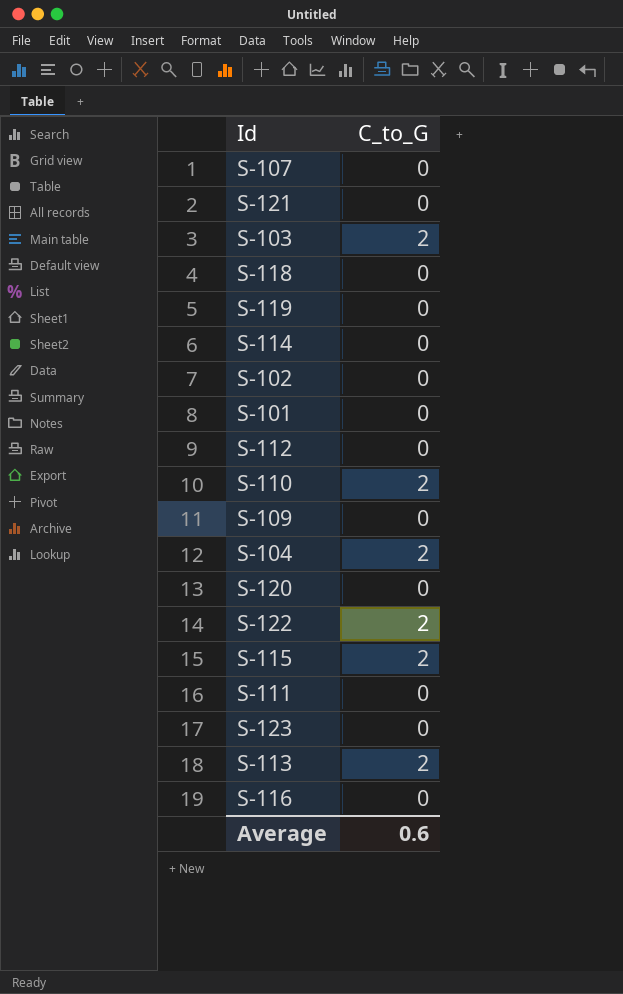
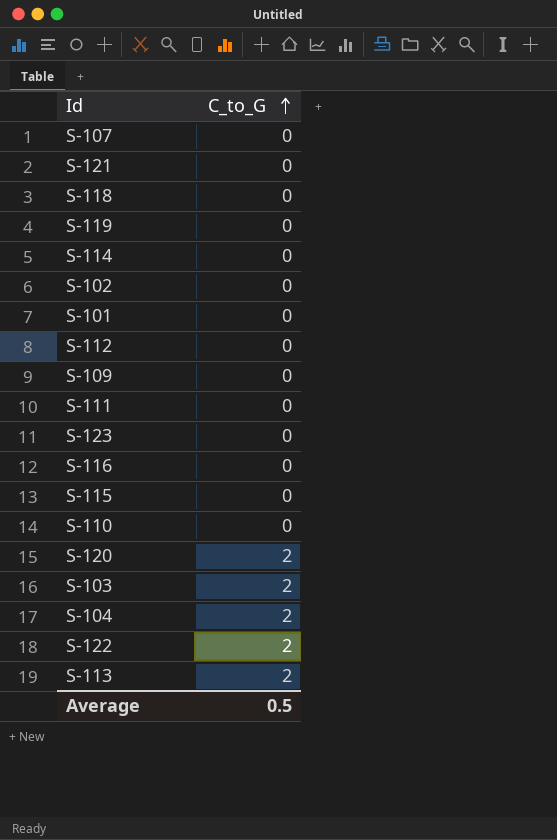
row order: none -> C_to_G ascending
S-115 | C_to_G: 2 -> 0
S-110 | C_to_G: 2 -> 0
S-120 | C_to_G: 0 -> 2
Average | C_to_G: 0.6 -> 0.5

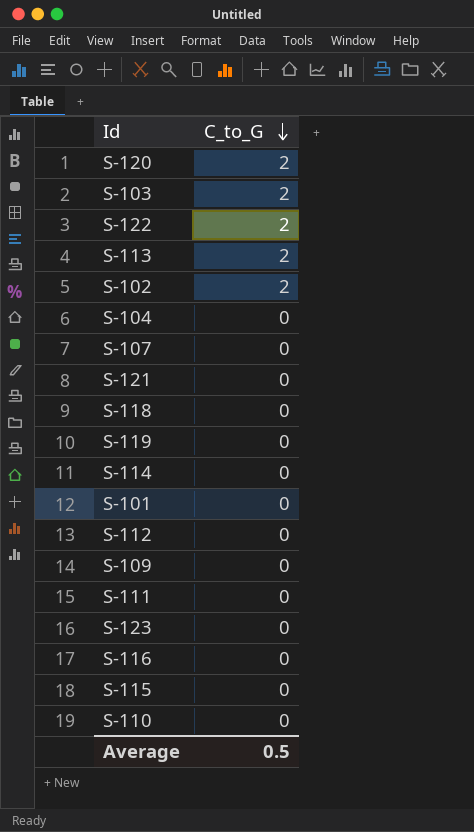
row order: C_to_G ascending -> C_to_G descending
S-102 | C_to_G: 0 -> 2
S-104 | C_to_G: 2 -> 0

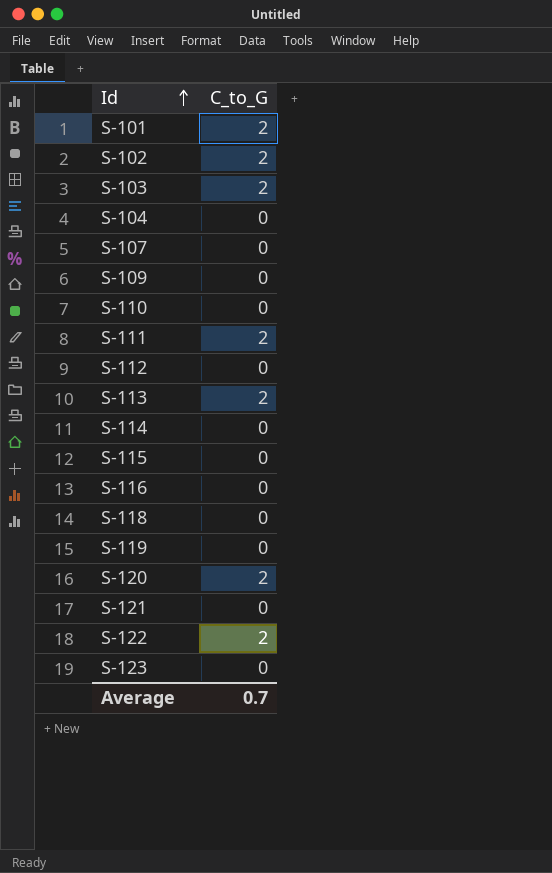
row order: C_to_G descending -> Id ascending
S-101 | C_to_G: 0 -> 2
S-111 | C_to_G: 0 -> 2
Average | C_to_G: 0.5 -> 0.7

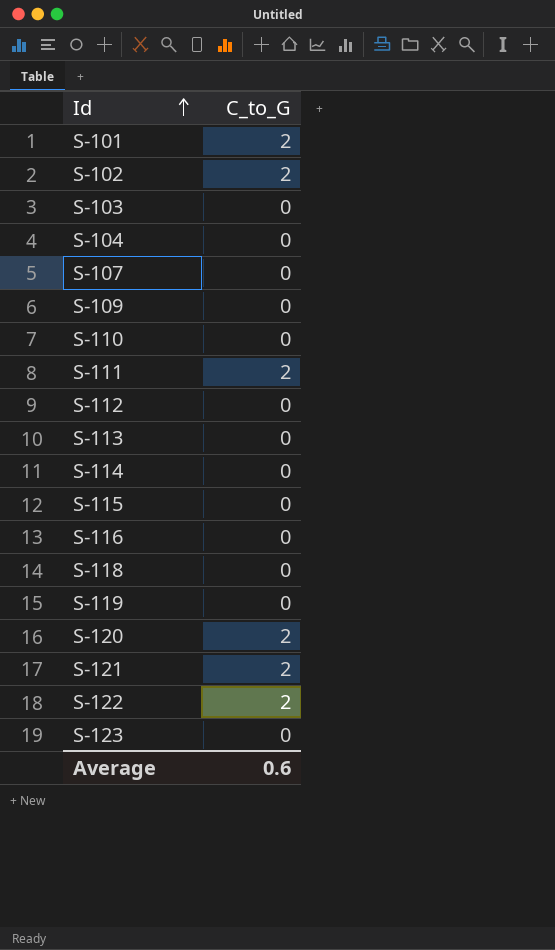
S-103 | C_to_G: 2 -> 0
S-113 | C_to_G: 2 -> 0
S-121 | C_to_G: 0 -> 2
Average | C_to_G: 0.7 -> 0.6

